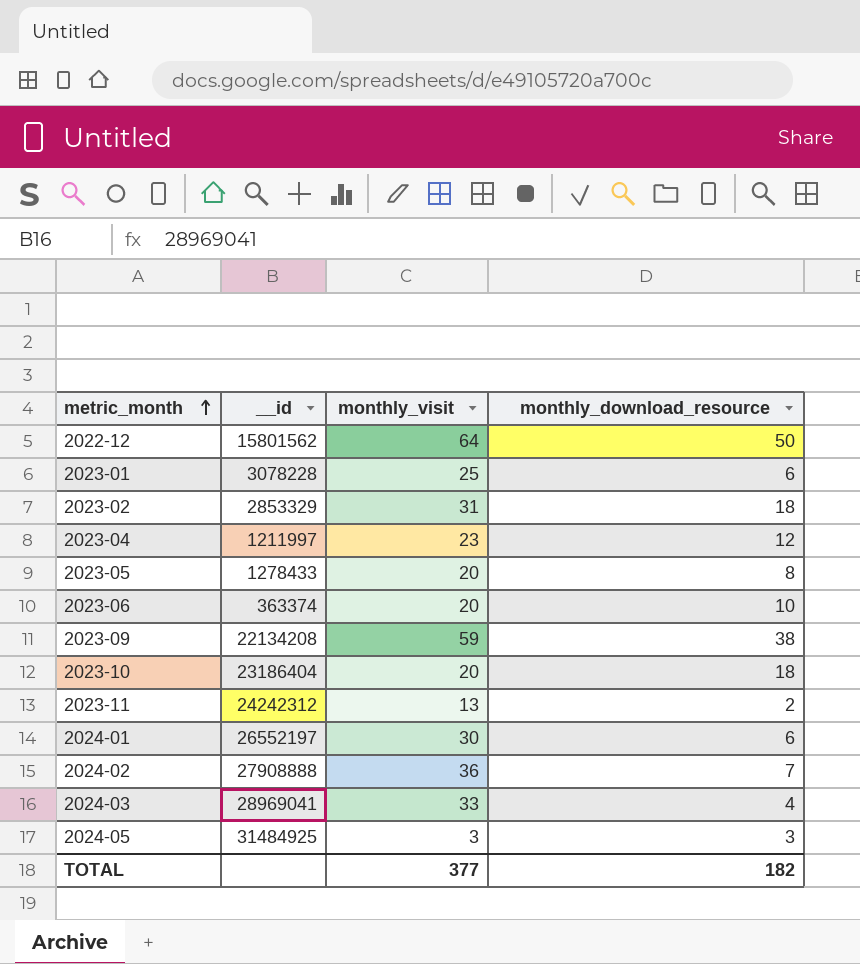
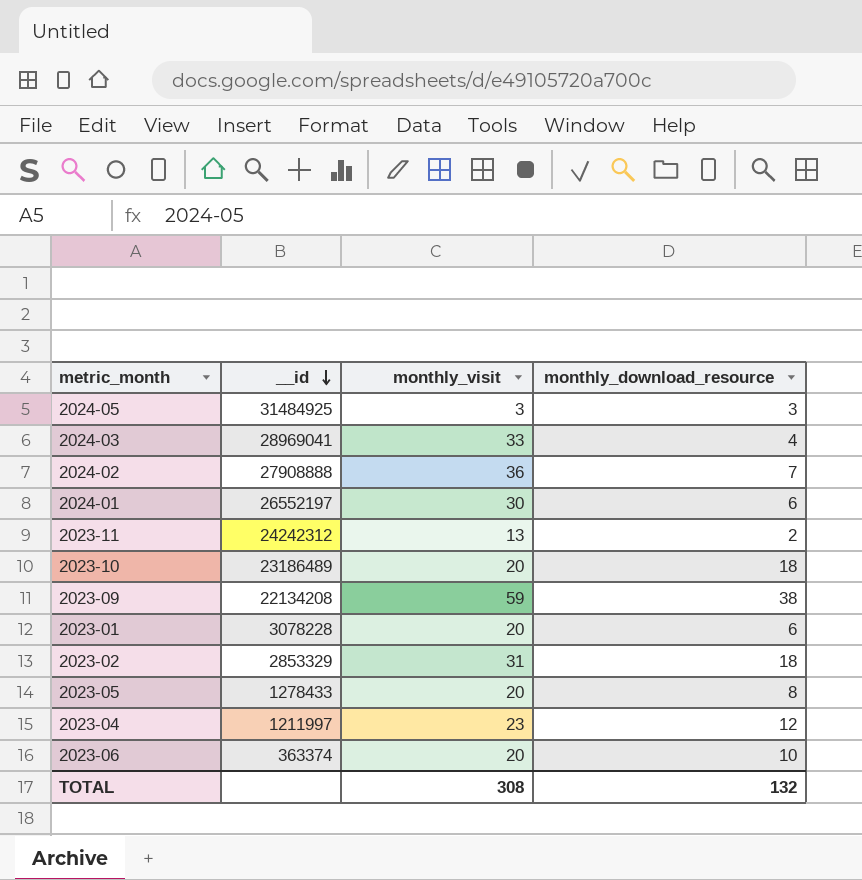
row order: metric_month ascending -> __id descending
row 2022-12: 15801562 | 64 | 50 -> none
2023-10 | __id: 23186404 -> 23186489
2023-01 | monthly_visit: 25 -> 20
TOTAL | monthly_visit: 377 -> 308
TOTAL | monthly_download_resource: 182 -> 132

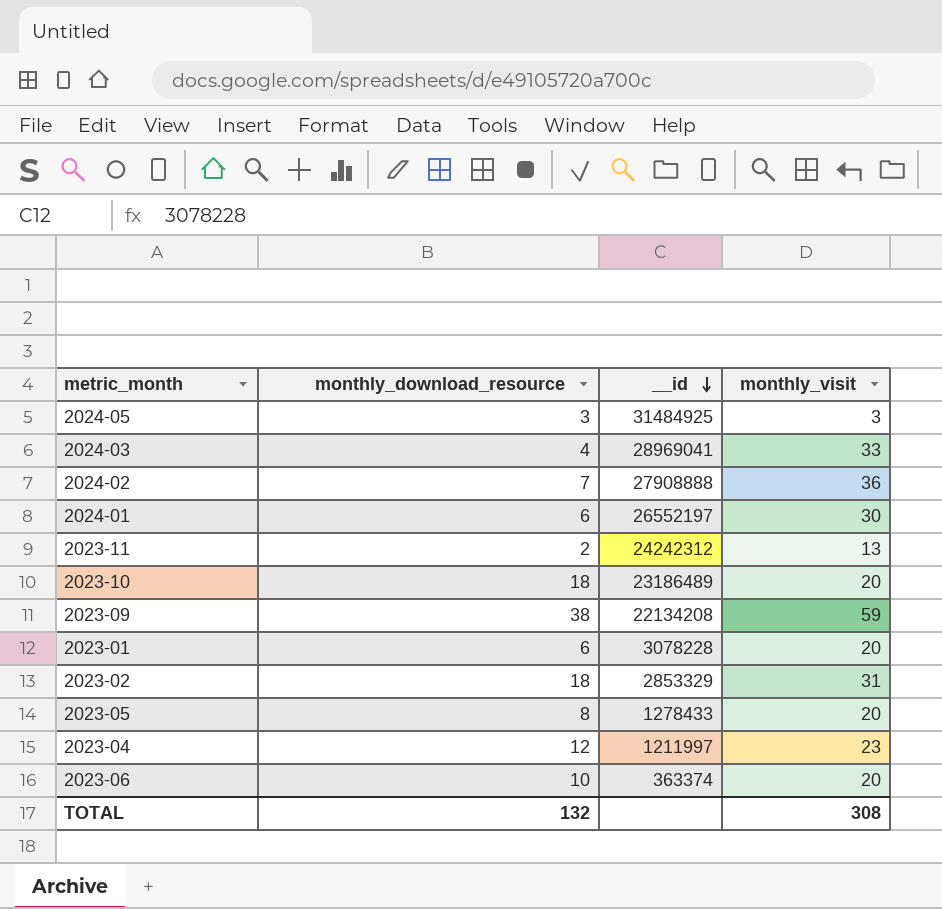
column monthly_download_resource | position: 4 -> 2

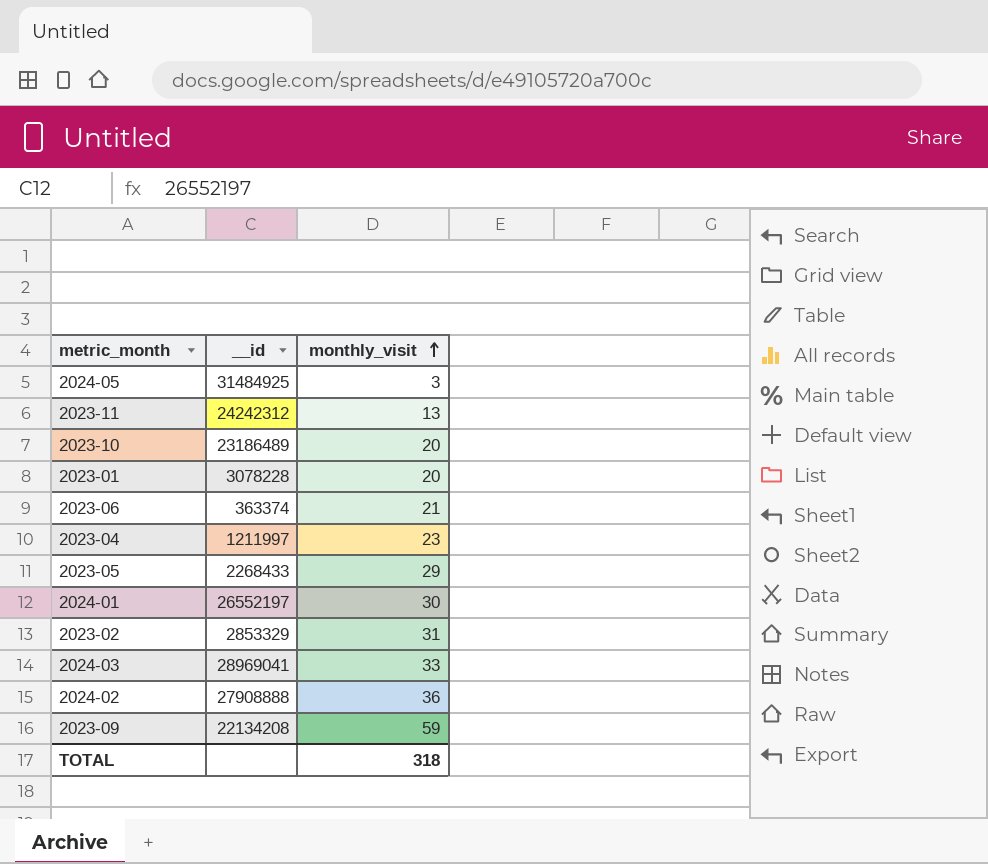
row order: __id descending -> monthly_visit ascending
column monthly_download_resource | position: 2 -> none
2023-06 | monthly_visit: 20 -> 21
2023-05 | __id: 1278433 -> 2268433
2023-05 | monthly_visit: 20 -> 29
TOTAL | monthly_visit: 308 -> 318

